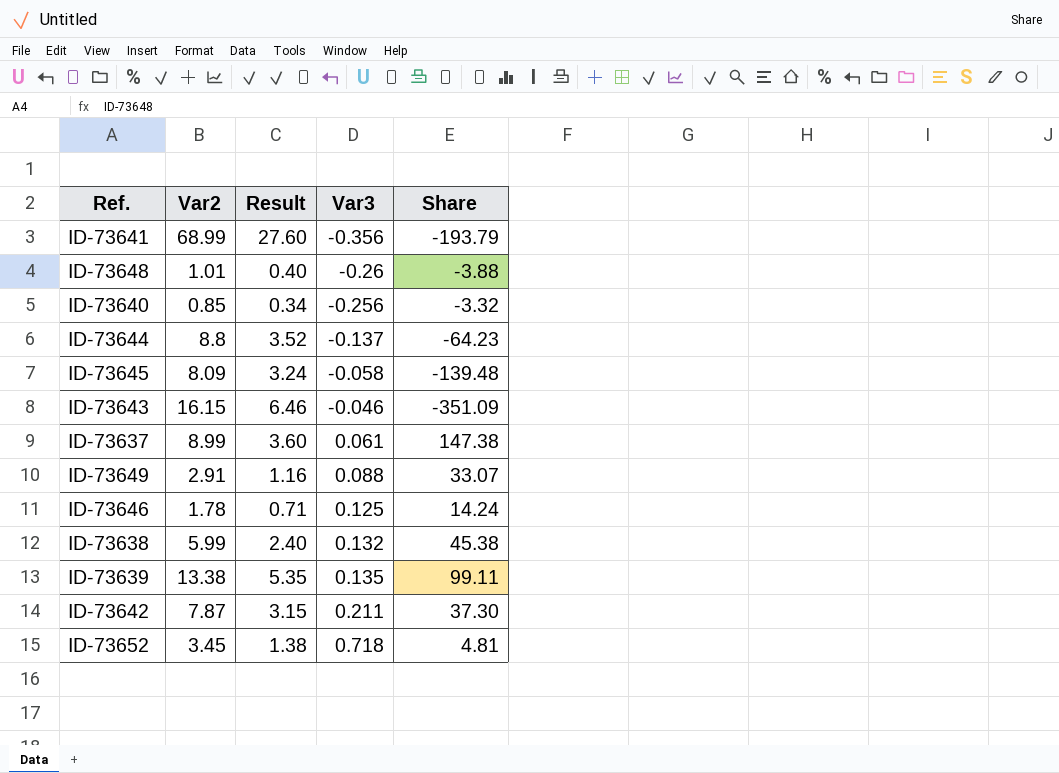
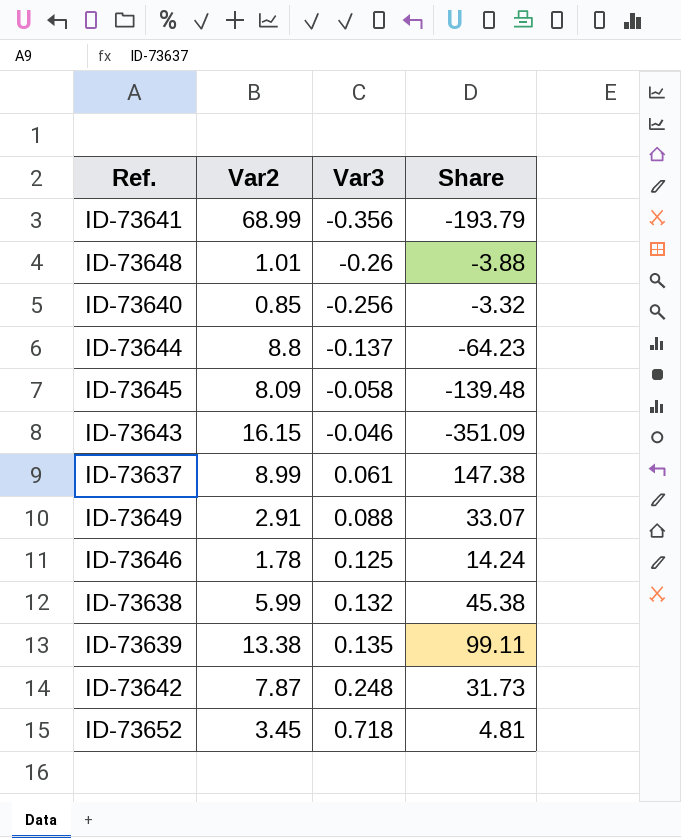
column Result | formula: [Var2] * 0.4 -> none
ID-73642 | Var3: 0.211 -> 0.248
ID-73642 | Share: 37.30 -> 31.73

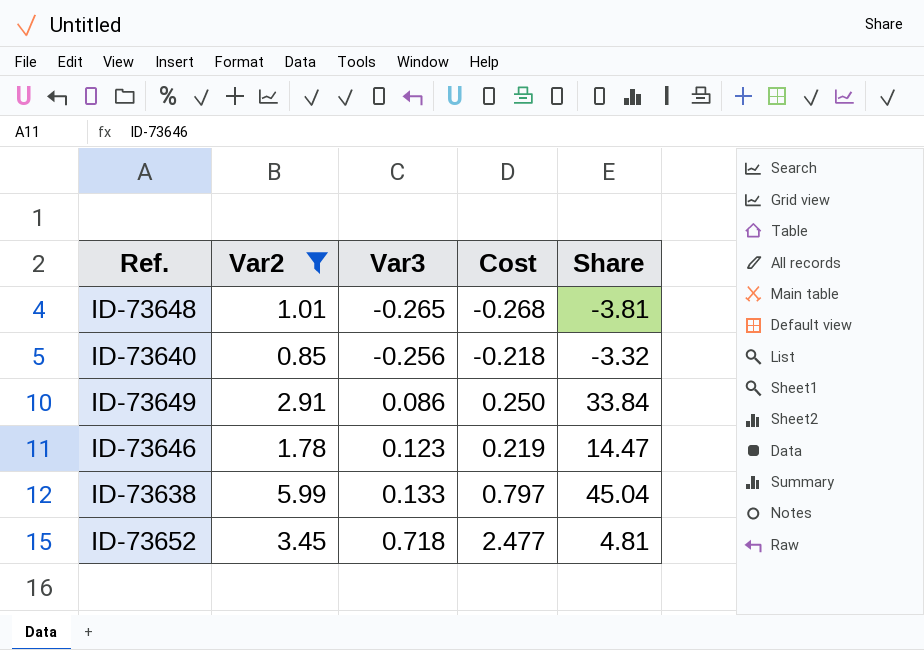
filter: none -> Var2 <= 5.99
column Cost | formula: none -> [Var2] * [Var3]
ID-73648 | Var3: -0.26 -> -0.265
ID-73648 | Share: -3.88 -> -3.81
ID-73649 | Var3: 0.088 -> 0.086
ID-73649 | Share: 33.07 -> 33.84
ID-73646 | Var3: 0.125 -> 0.123
ID-73646 | Share: 14.24 -> 14.47
ID-73638 | Var3: 0.132 -> 0.133
ID-73638 | Share: 45.38 -> 45.04

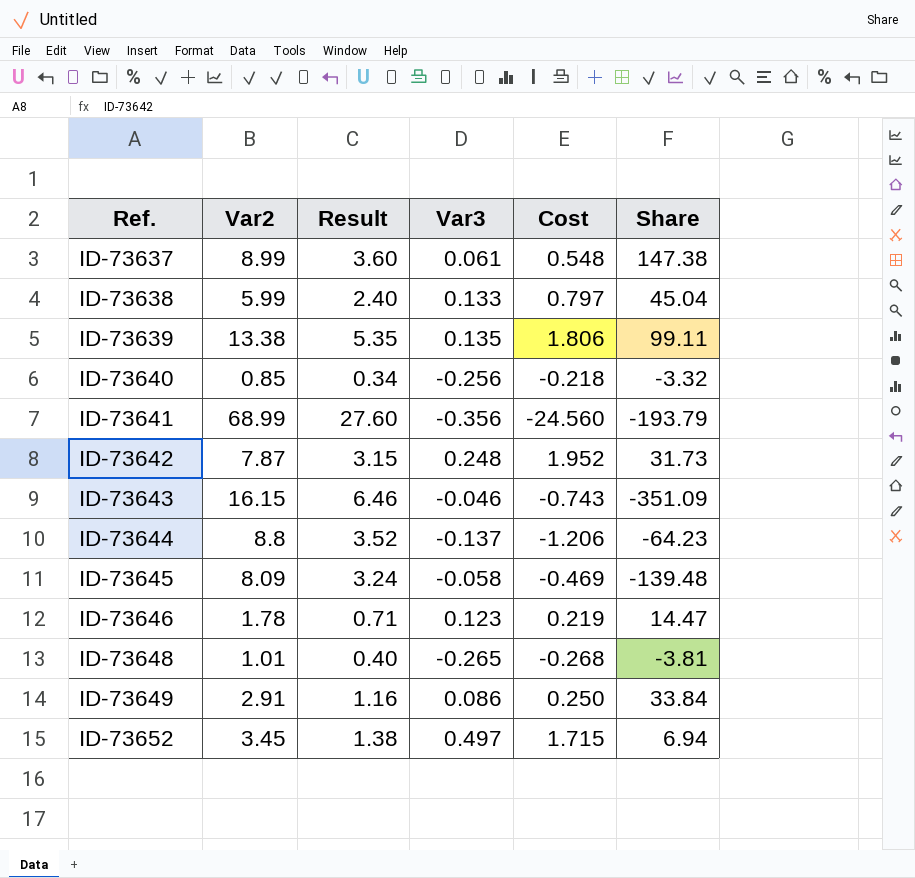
filter: Var2 <= 5.99 -> none
row order: Var3 ascending -> Ref. ascending
column Result | formula: none -> [Var2] * 0.4
ID-73652 | Var3: 0.718 -> 0.497
ID-73652 | Cost: 2.477 -> 1.715
ID-73652 | Share: 4.81 -> 6.94

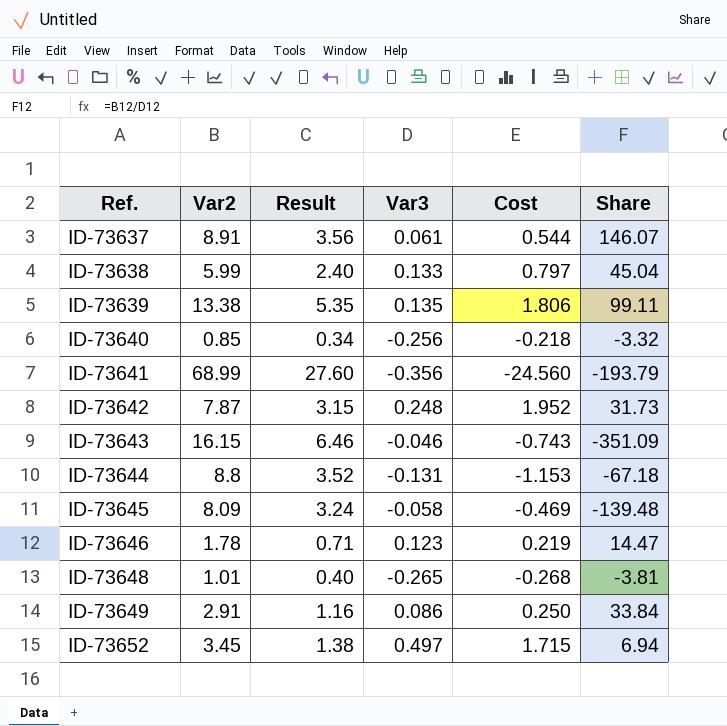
ID-73637 | Var2: 8.99 -> 8.91
ID-73637 | Result: 3.60 -> 3.56
ID-73637 | Cost: 0.548 -> 0.544
ID-73637 | Share: 147.38 -> 146.07
ID-73644 | Var3: -0.137 -> -0.131
ID-73644 | Cost: -1.206 -> -1.153
ID-73644 | Share: -64.23 -> -67.18

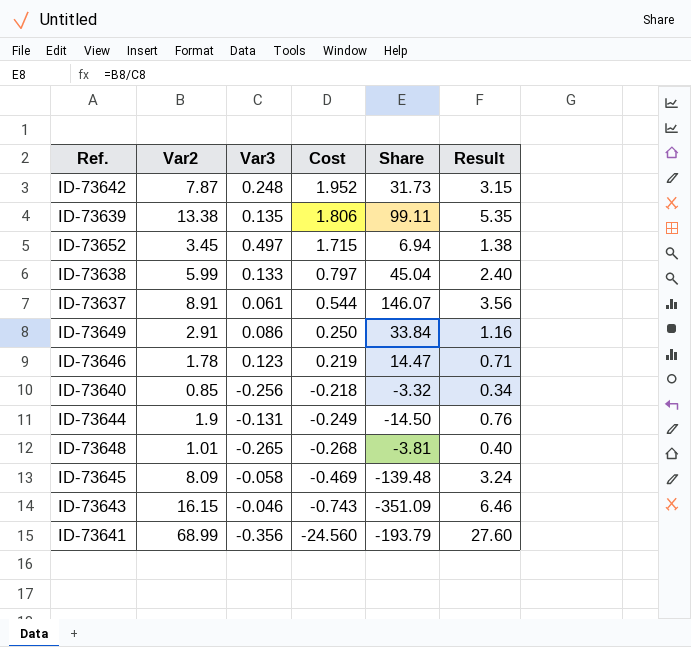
row order: Ref. ascending -> Cost descending
column Result | position: 3 -> 6
ID-73644 | Var2: 8.8 -> 1.9
ID-73644 | Cost: -1.153 -> -0.249
ID-73644 | Share: -67.18 -> -14.50
ID-73644 | Result: 3.52 -> 0.76

